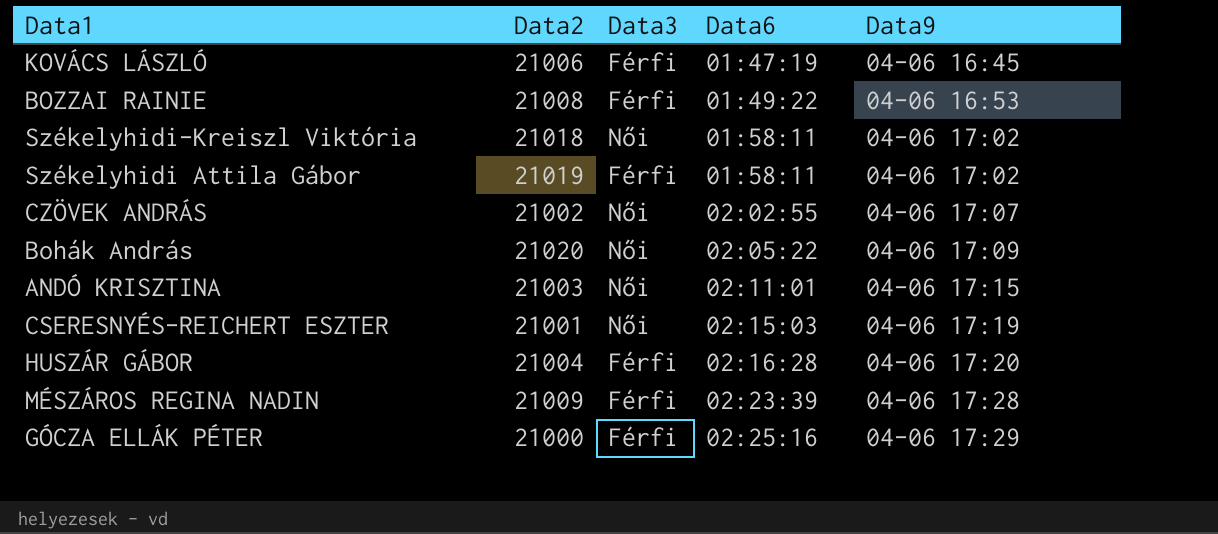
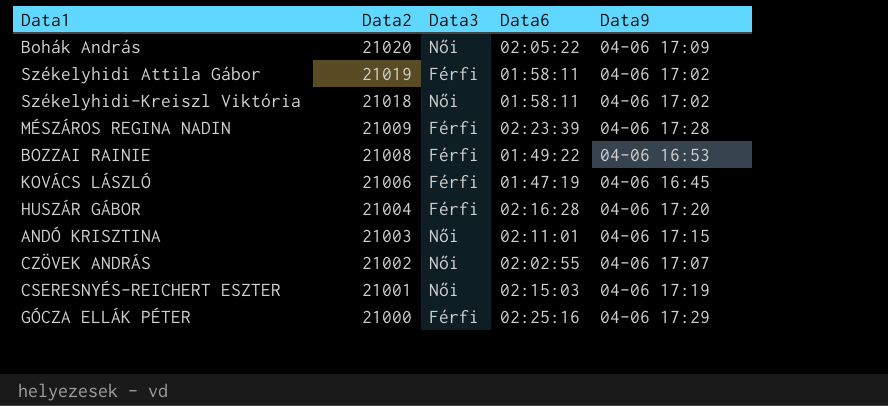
row order: Data6 ascending -> Data2 descending

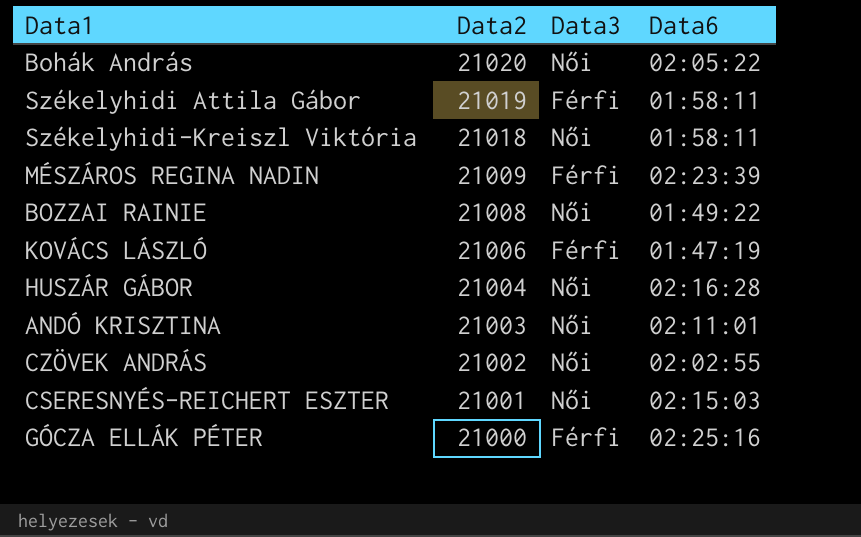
column Data9 | position: 5 -> none
BOZZAI RAINIE | Data3: Férfi -> Női
HUSZÁR GÁBOR | Data3: Férfi -> Női

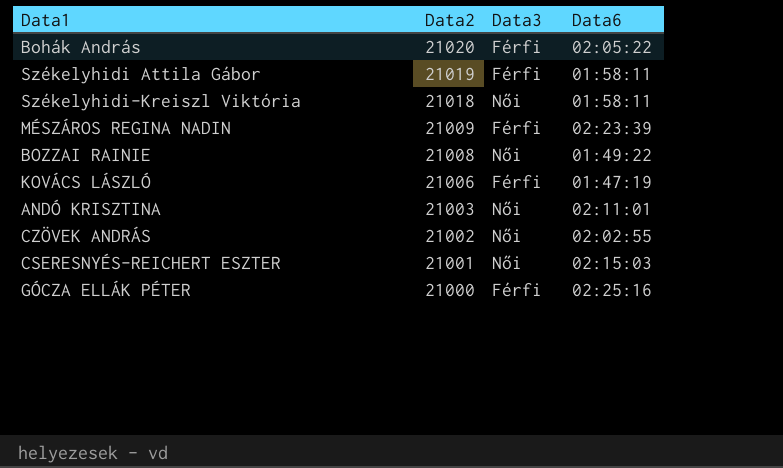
row HUSZÁR GÁBOR: 21004 | Női | 02:16:28 -> none
Bohák András | Data3: Női -> Férfi

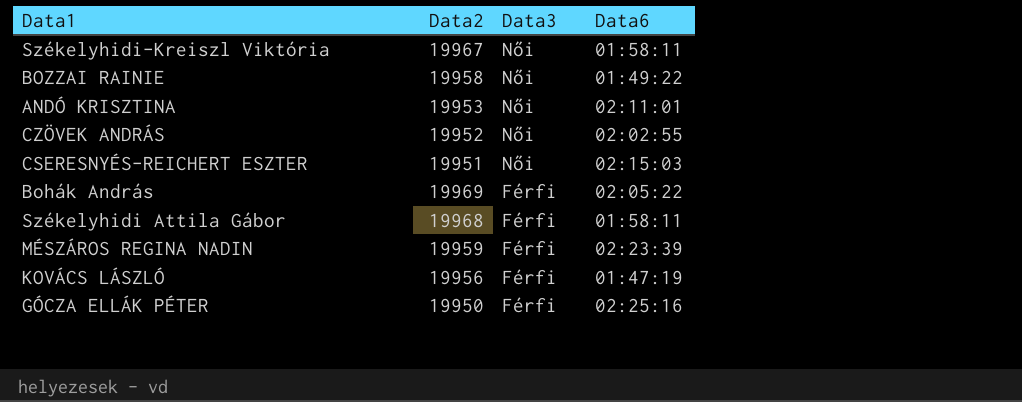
row order: Data2 descending -> Data3 descending
Székelyhidi-Kreiszl Viktória | Data2: 21018 -> 19967
BOZZAI RAINIE | Data2: 21008 -> 19958
ANDÓ KRISZTINA | Data2: 21003 -> 19953
CZÖVEK ANDRÁS | Data2: 21002 -> 19952
CSERESNYÉS-REICHERT ESZTER | Data2: 21001 -> 19951
Bohák András | Data2: 21020 -> 19969
Székelyhidi Attila Gábor | Data2: 21019 -> 19968
MÉSZÁROS REGINA NADIN | Data2: 21009 -> 19959
KOVÁCS LÁSZLÓ | Data2: 21006 -> 19956
GÓCZA ELLÁK PÉTER | Data2: 21000 -> 19950

